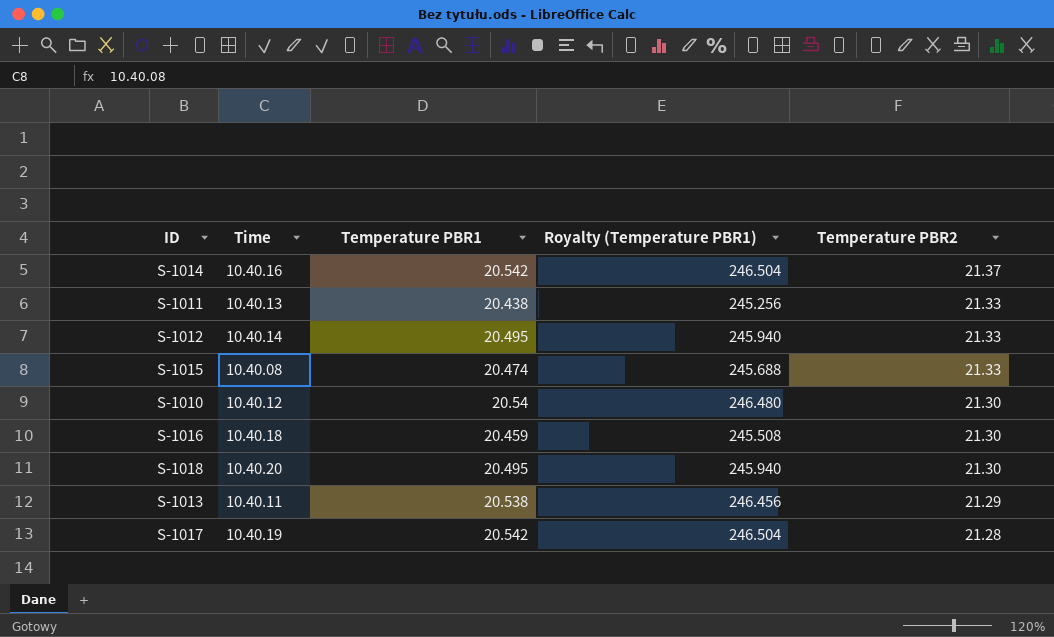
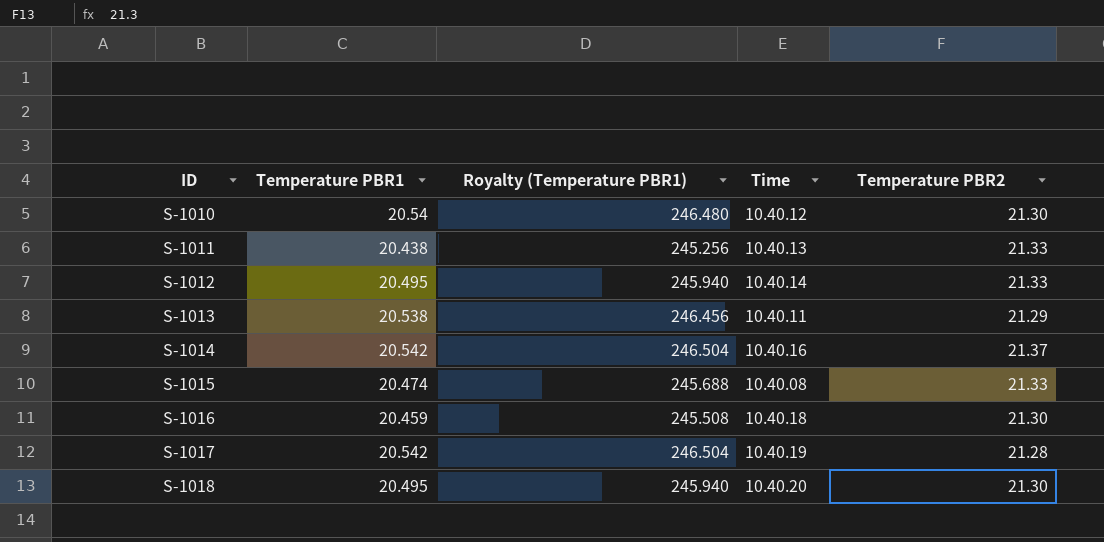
row order: Temperature PBR2 descending -> ID ascending
column Time | position: 2 -> 4

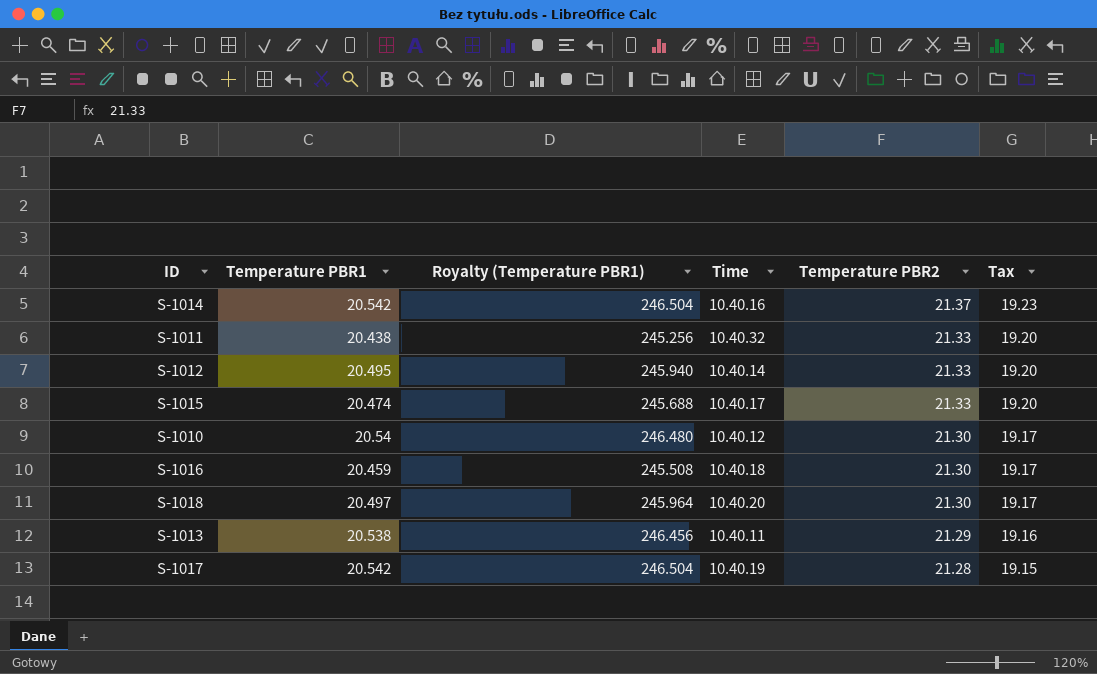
row order: ID ascending -> Temperature PBR2 descending
column Tax | formula: none -> [Temperature PBR2] * 0.9
S-1011 | Time: 10.40.13 -> 10.40.32
S-1015 | Time: 10.40.08 -> 10.40.17
S-1018 | Temperature PBR1: 20.495 -> 20.497
S-1018 | Royalty (Temperature PBR1): 245.940 -> 245.964

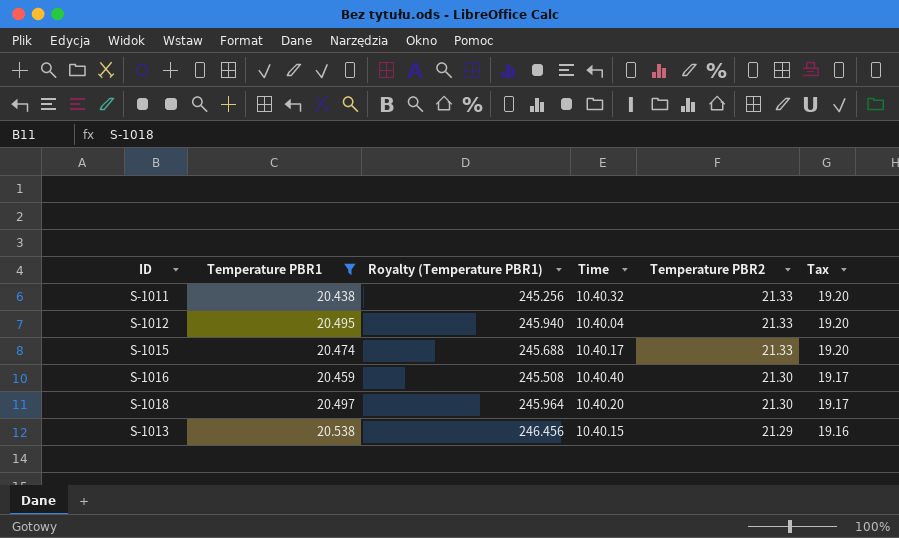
filter: none -> Temperature PBR1 <= 20.538
S-1012 | Time: 10.40.14 -> 10.40.04
S-1016 | Time: 10.40.18 -> 10.40.40
S-1013 | Time: 10.40.11 -> 10.40.15

